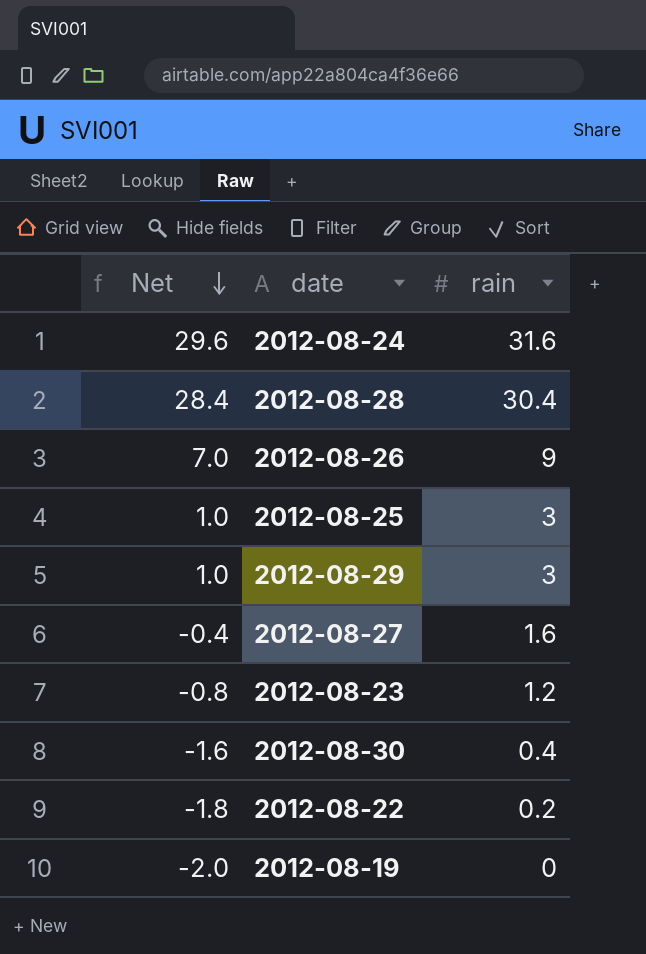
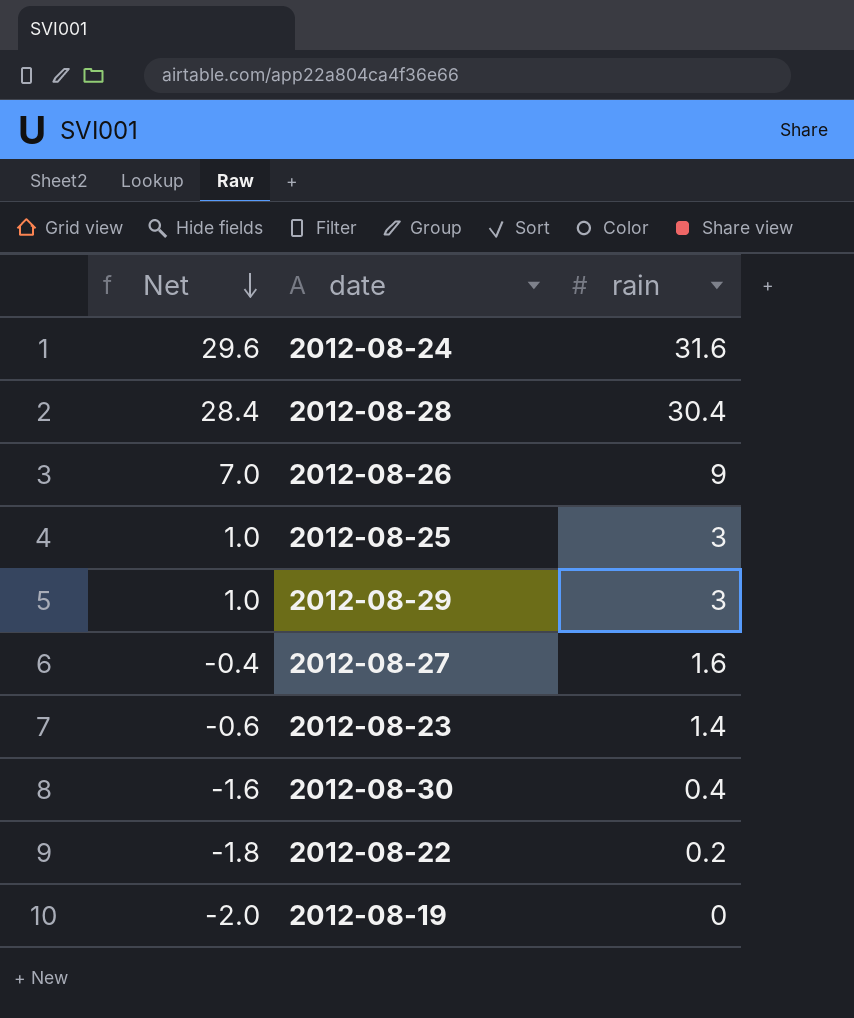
2012-08-23 | Net: -0.8 -> -0.6
2012-08-23 | rain: 1.2 -> 1.4

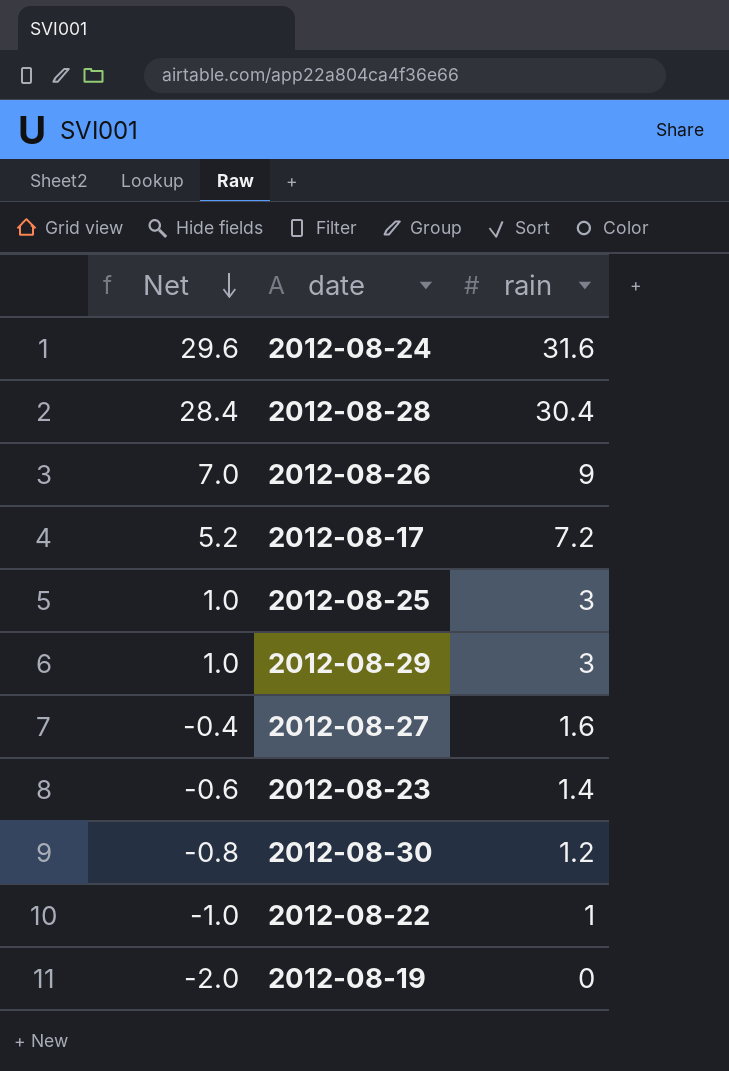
row 2012-08-17: none -> 5.2 | 7.2
2012-08-30 | Net: -1.6 -> -0.8
2012-08-30 | rain: 0.4 -> 1.2
2012-08-22 | Net: -1.8 -> -1.0
2012-08-22 | rain: 0.2 -> 1

